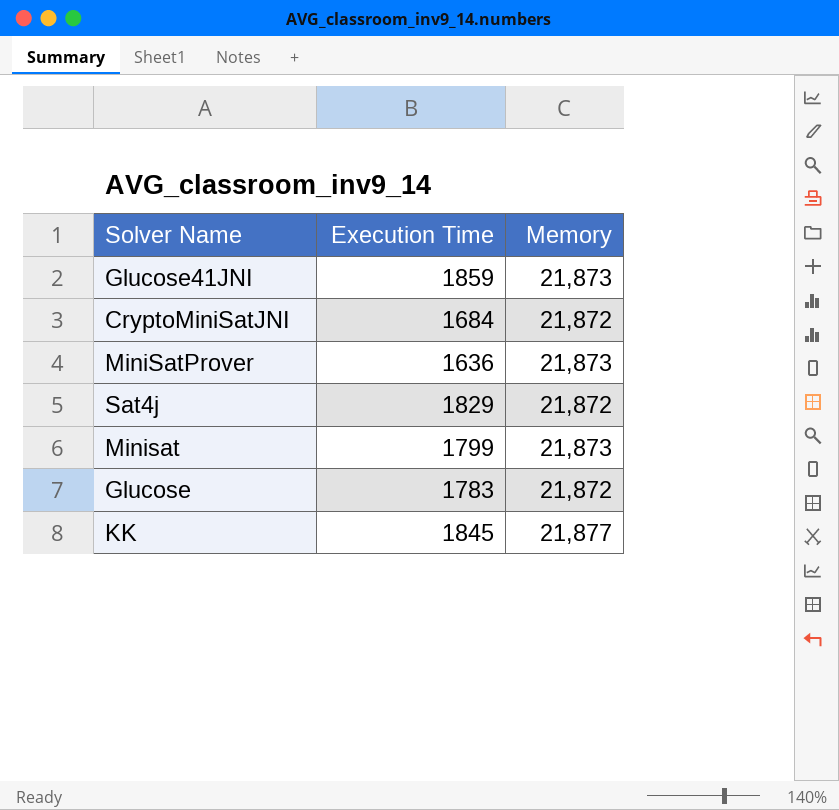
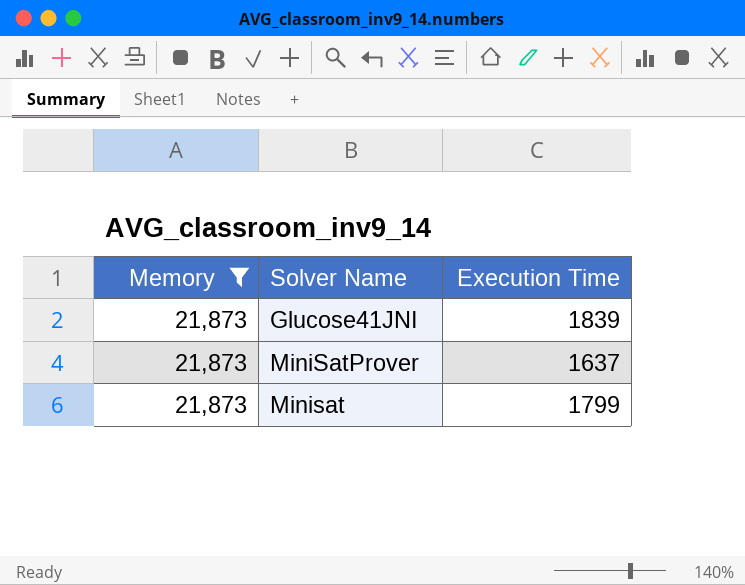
filter: none -> Memory = 21,873
column Memory | position: 3 -> 1
Glucose41JNI | Execution Time: 1859 -> 1839
MiniSatProver | Execution Time: 1636 -> 1637

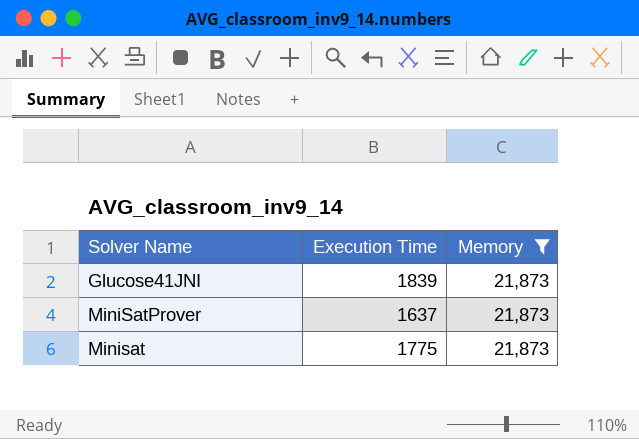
column Memory | position: 1 -> 3
Minisat | Execution Time: 1799 -> 1775

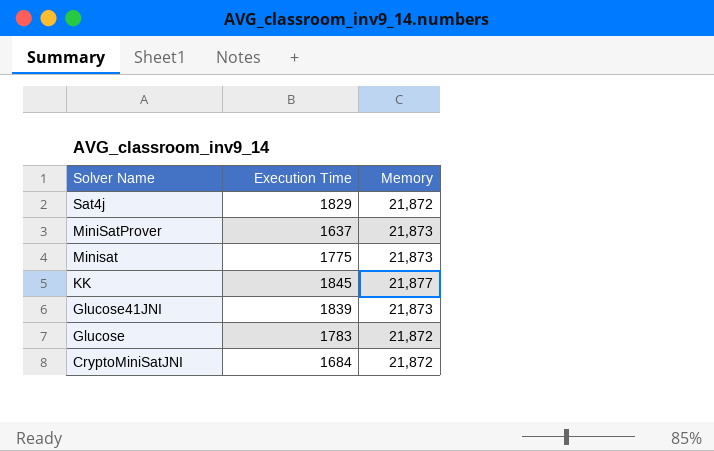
filter: Memory = 21,873 -> none
row order: none -> Solver Name descending

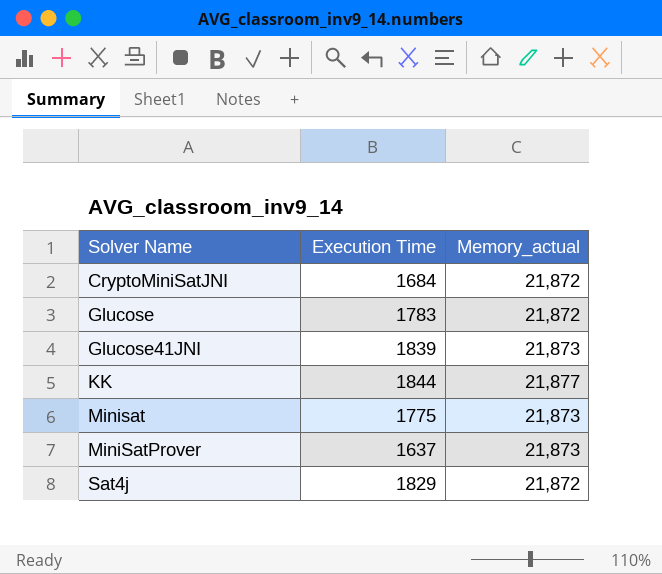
row order: Solver Name descending -> Solver Name ascending
column name: Memory -> Memory_actual
KK | Execution Time: 1845 -> 1844

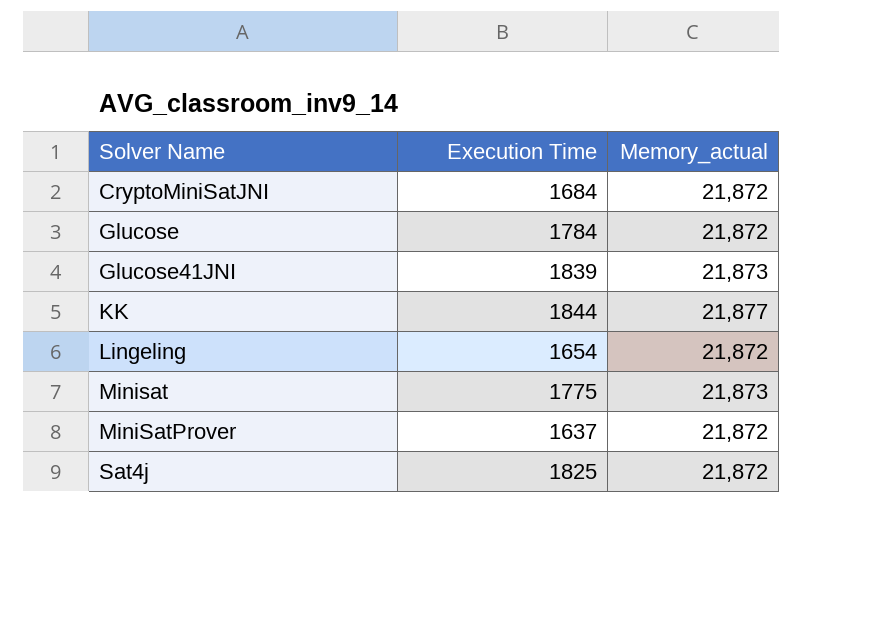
Glucose | Execution Time: 1783 -> 1784
row Lingeling: none -> 1654 | 21,872
MiniSatProver | Memory_actual: 21,873 -> 21,872
Sat4j | Execution Time: 1829 -> 1825

